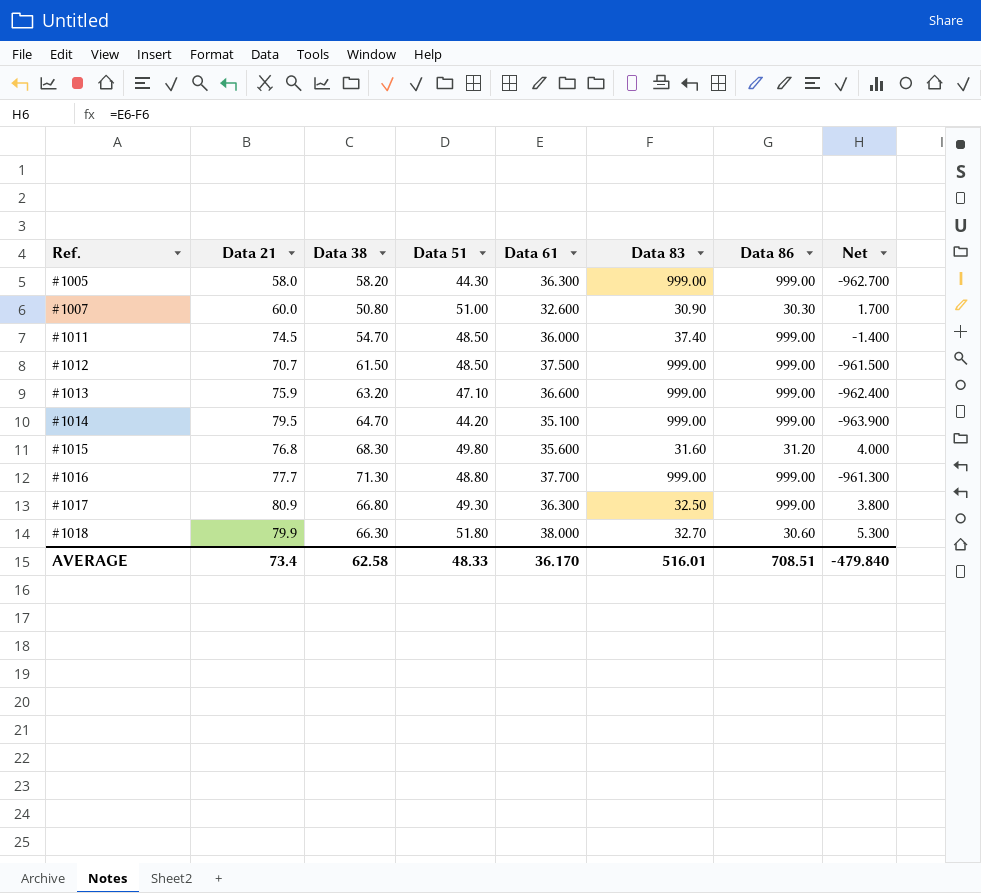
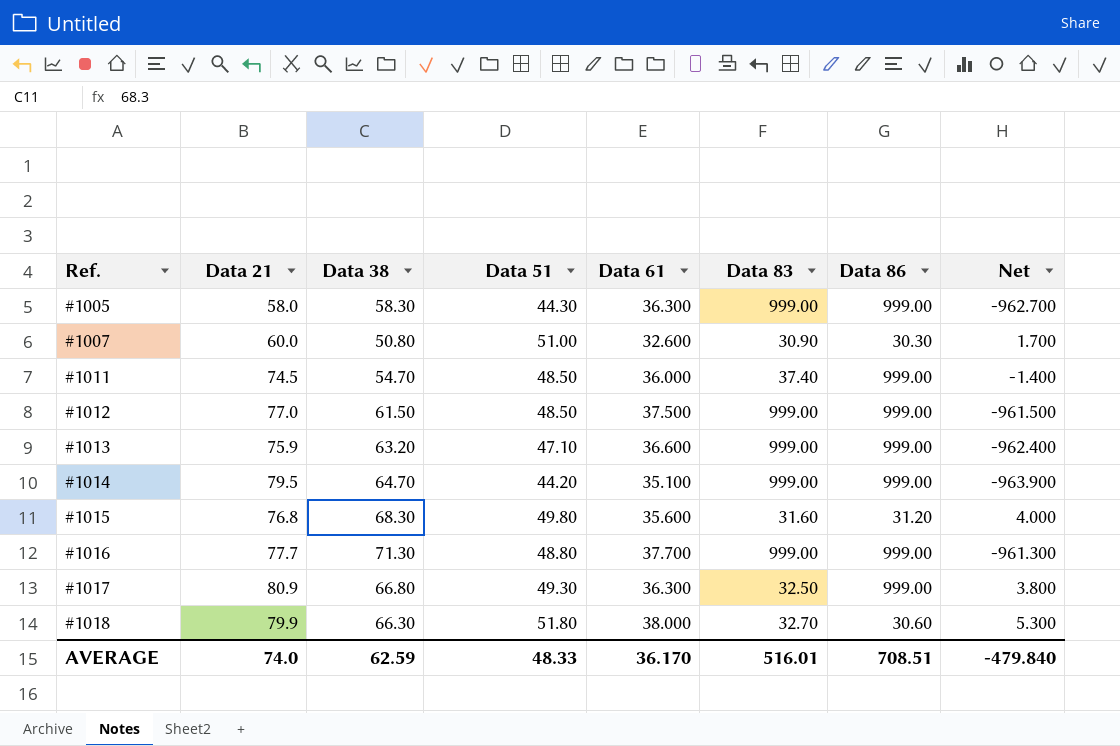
#1005 | Data 38: 58.20 -> 58.30
#1012 | Data 21: 70.7 -> 77.0
AVERAGE | Data 21: 73.4 -> 74.0
AVERAGE | Data 38: 62.58 -> 62.59

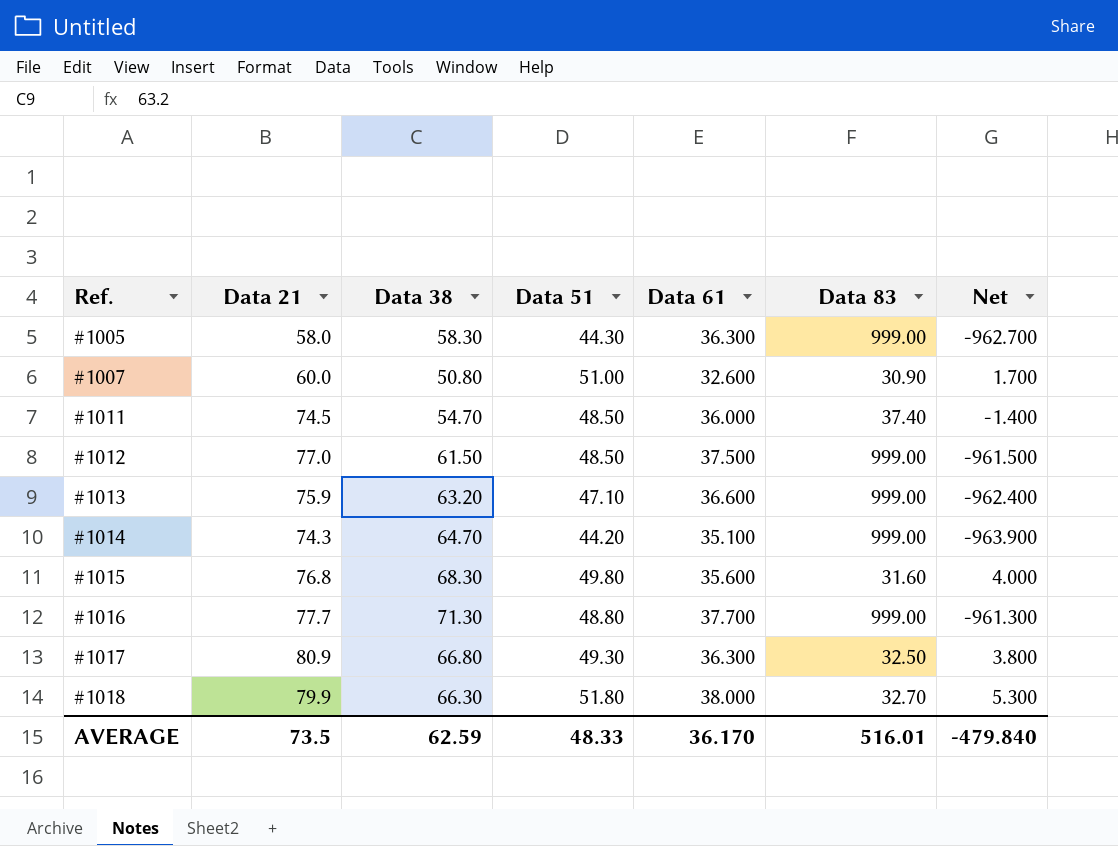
column Data 86 | position: 7 -> none
#1014 | Data 21: 79.5 -> 74.3
AVERAGE | Data 21: 74.0 -> 73.5

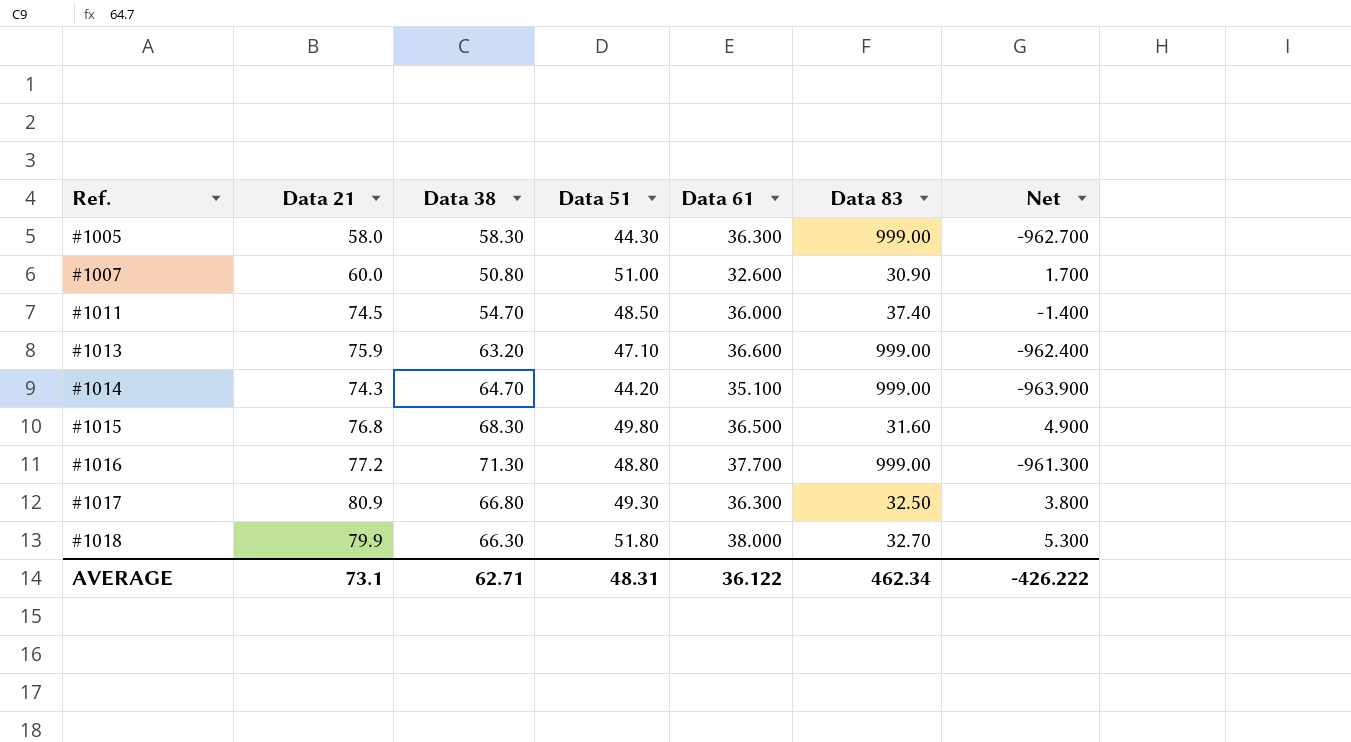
row #1012: 77.0 | 61.50 | 48.50 | 37.500 | 999.00 | -961.500 -> none
#1015 | Data 61: 35.600 -> 36.500
#1015 | Net: 4.000 -> 4.900
#1016 | Data 21: 77.7 -> 77.2
AVERAGE | Data 21: 73.5 -> 73.1
AVERAGE | Data 38: 62.59 -> 62.71
AVERAGE | Data 51: 48.33 -> 48.31
AVERAGE | Data 61: 36.170 -> 36.122
AVERAGE | Data 83: 516.01 -> 462.34
AVERAGE | Net: -479.840 -> -426.222

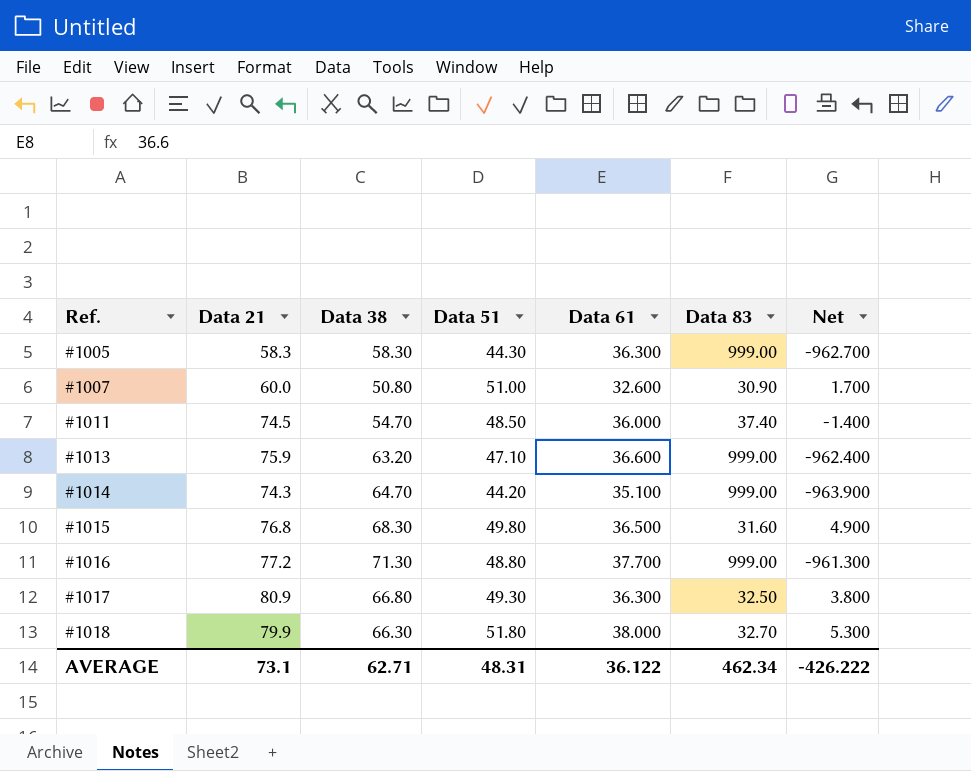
#1005 | Data 21: 58.0 -> 58.3

